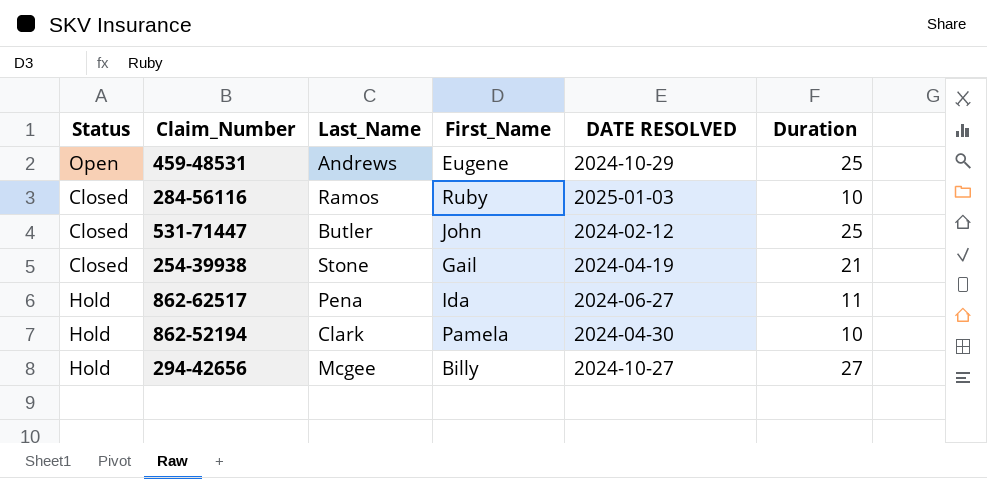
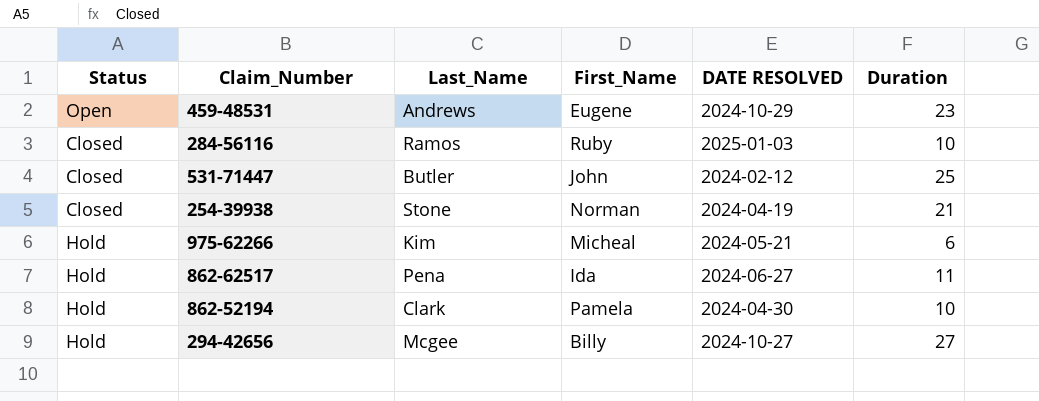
459-48531 | Duration: 25 -> 23
254-39938 | First_Name: Gail -> Norman
row 975-62266: none -> Hold | Kim | Micheal | 2024-05-21 | 6

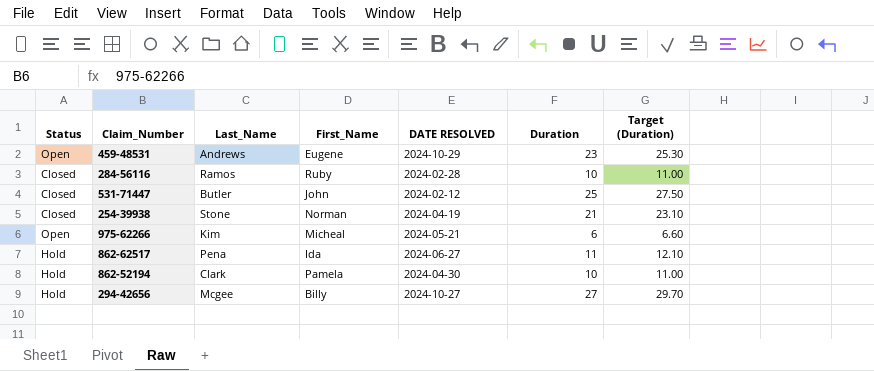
column Target (Duration) | formula: none -> [Duration] * 1.1
284-56116 | DATE RESOLVED: 2025-01-03 -> 2024-02-28
975-62266 | Status: Hold -> Open

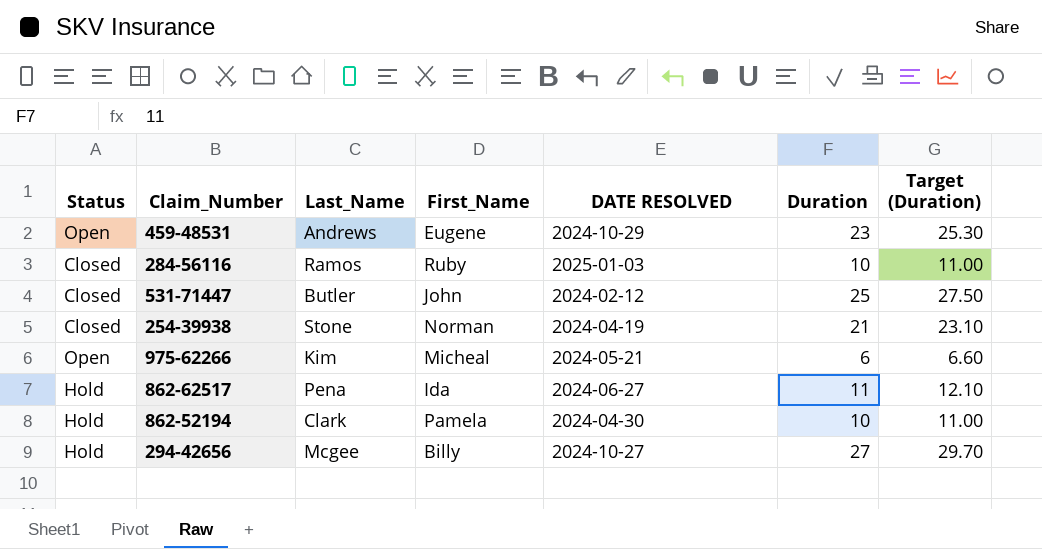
284-56116 | DATE RESOLVED: 2024-02-28 -> 2025-01-03

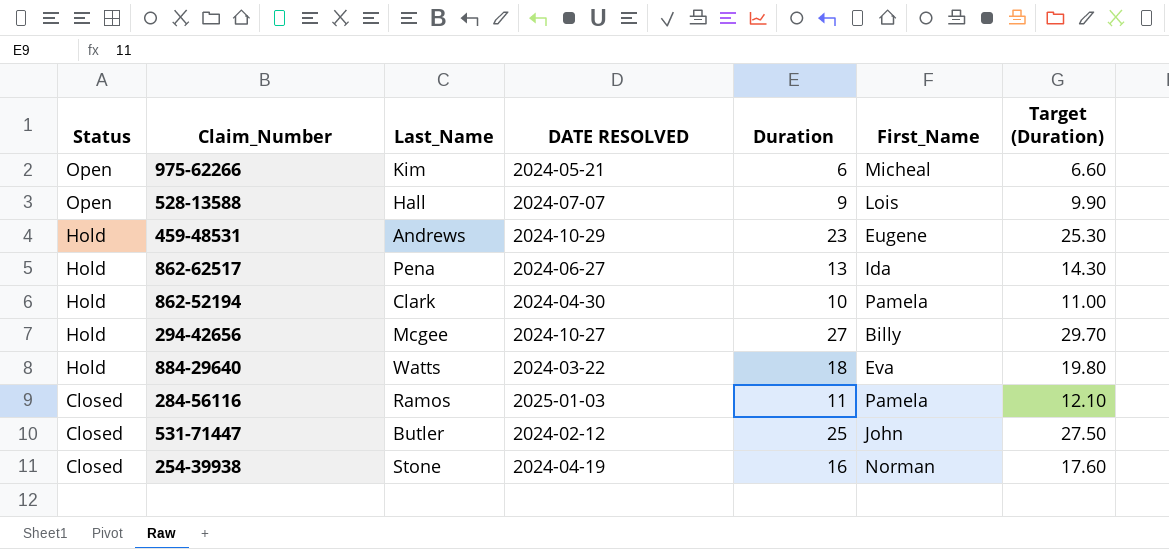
row order: none -> Status descending
column First_Name | position: 4 -> 6
row 528-13588: none -> Open | Hall | 2024-07-07 | 9 | Lois | 9.90
459-48531 | Status: Open -> Hold
862-62517 | Duration: 11 -> 13
862-62517 | Target (Duration): 12.10 -> 14.30
row 884-29640: none -> Hold | Watts | 2024-03-22 | 18 | Eva | 19.80
284-56116 | Duration: 10 -> 11
284-56116 | First_Name: Ruby -> Pamela
284-56116 | Target (Duration): 11.00 -> 12.10
254-39938 | Duration: 21 -> 16
254-39938 | Target (Duration): 23.10 -> 17.60

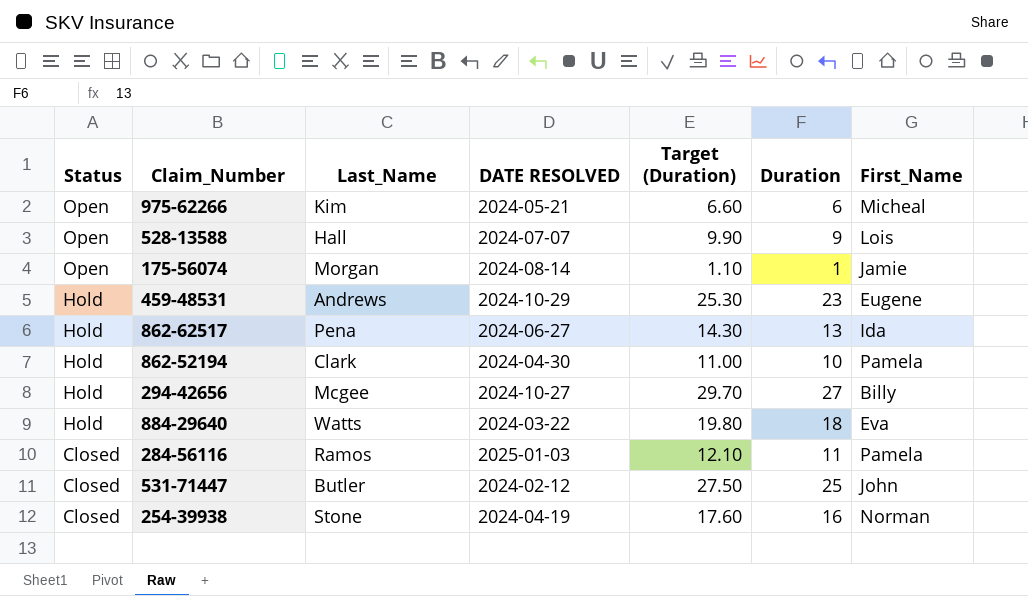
column Target (Duration) | position: 7 -> 5
row 175-56074: none -> Open | Morgan | 2024-08-14 | 1.10 | 1 | Jamie

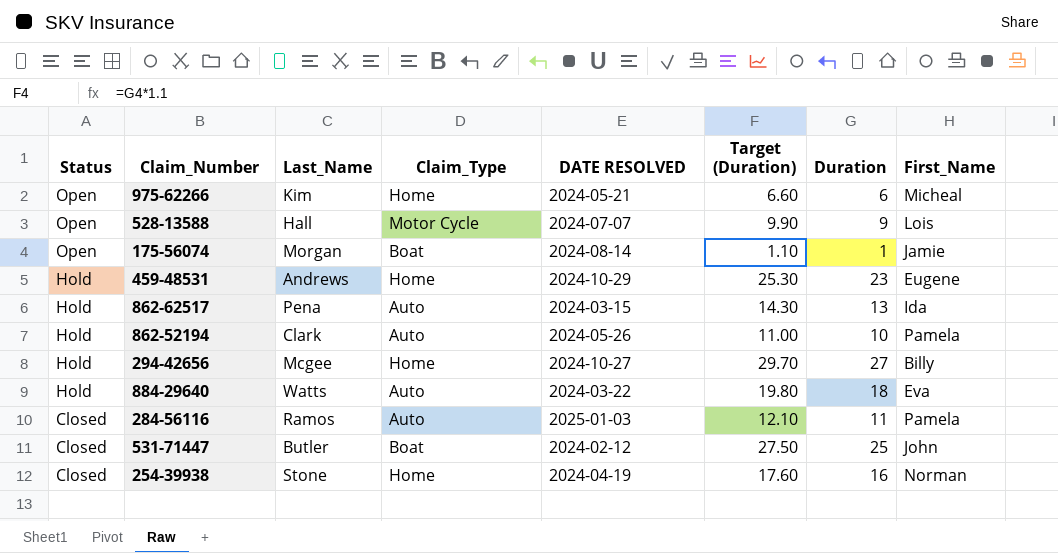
column Claim_Type | position: none -> 4
862-62517 | DATE RESOLVED: 2024-06-27 -> 2024-03-15
862-52194 | DATE RESOLVED: 2024-04-30 -> 2024-05-26

